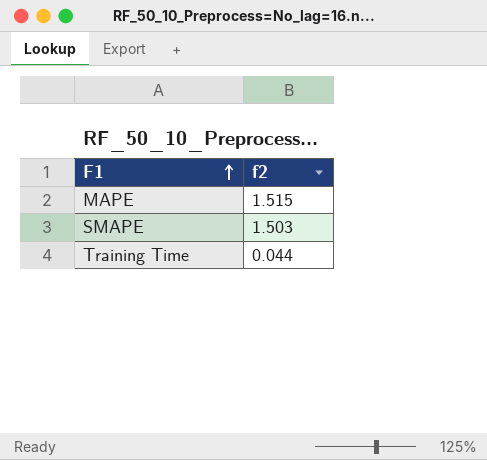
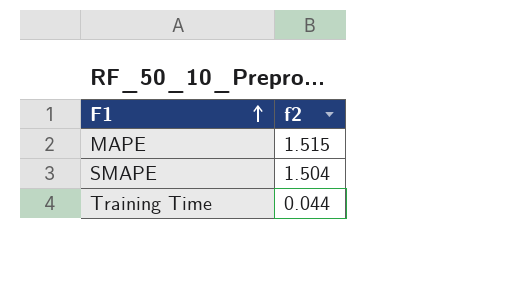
SMAPE | f2: 1.503 -> 1.504

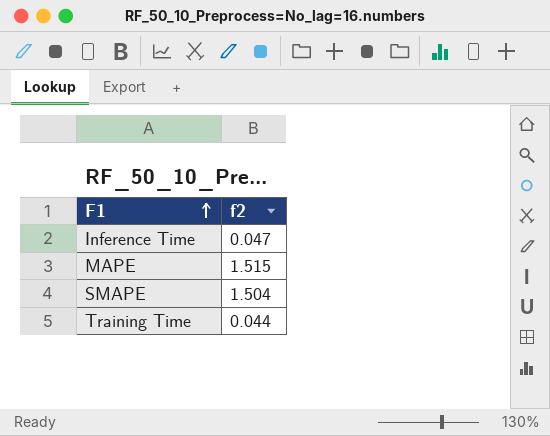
row Inference Time: none -> 0.047

